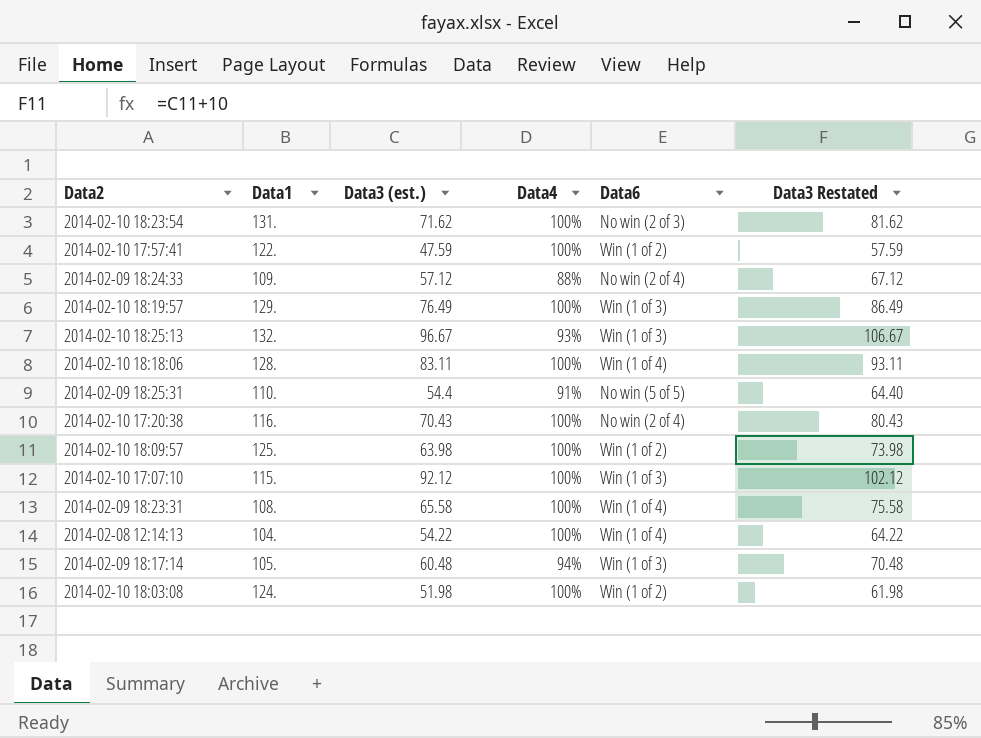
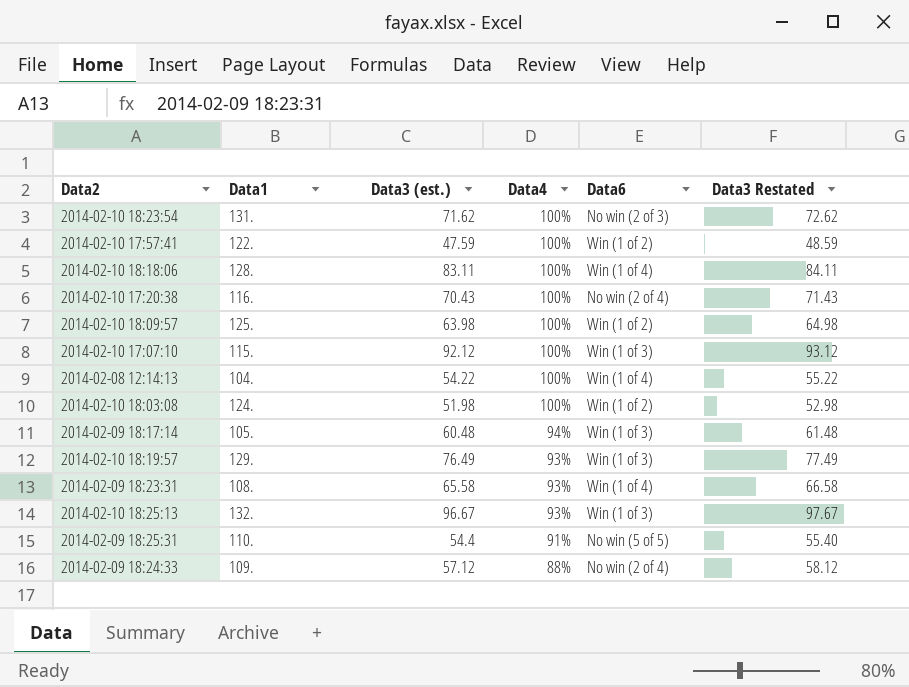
row order: none -> Data4 descending
column Data3 Restated | formula: [Data3 (est.)] + 10 -> [Data3 (est.)] + 1
2014-02-10 18:19:57 | Data4: 100% -> 93%
2014-02-09 18:23:31 | Data4: 100% -> 93%

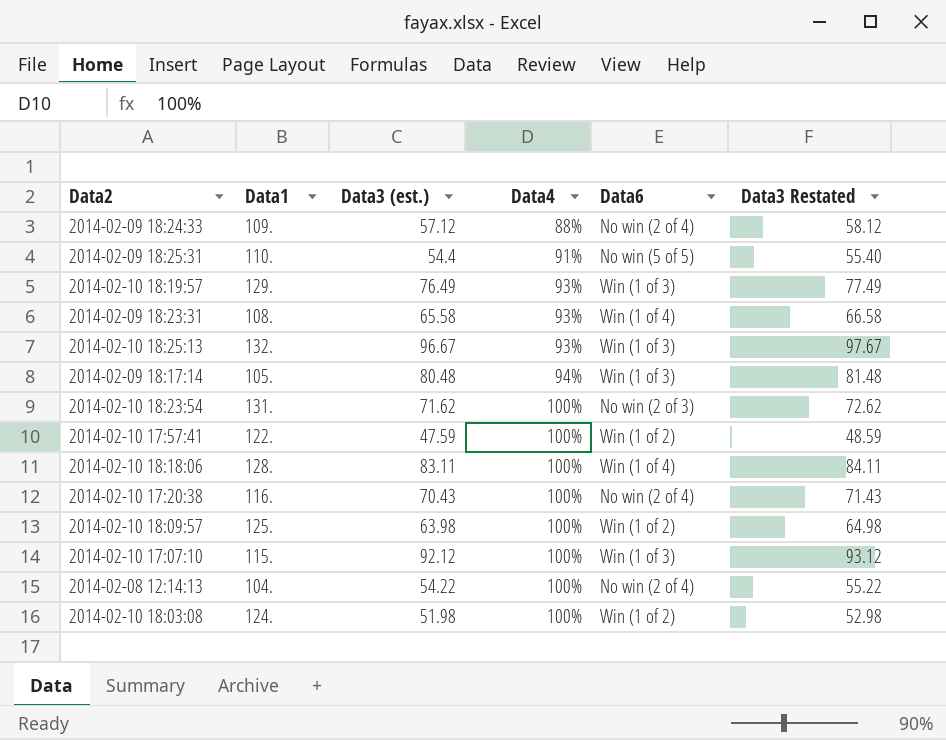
row order: Data4 descending -> Data4 ascending
2014-02-09 18:17:14 | Data3 (est.): 60.48 -> 80.48
2014-02-09 18:17:14 | Data3 Restated: 61.48 -> 81.48
2014-02-08 12:14:13 | Data6: Win (1 of 4) -> No win (2 of 4)

